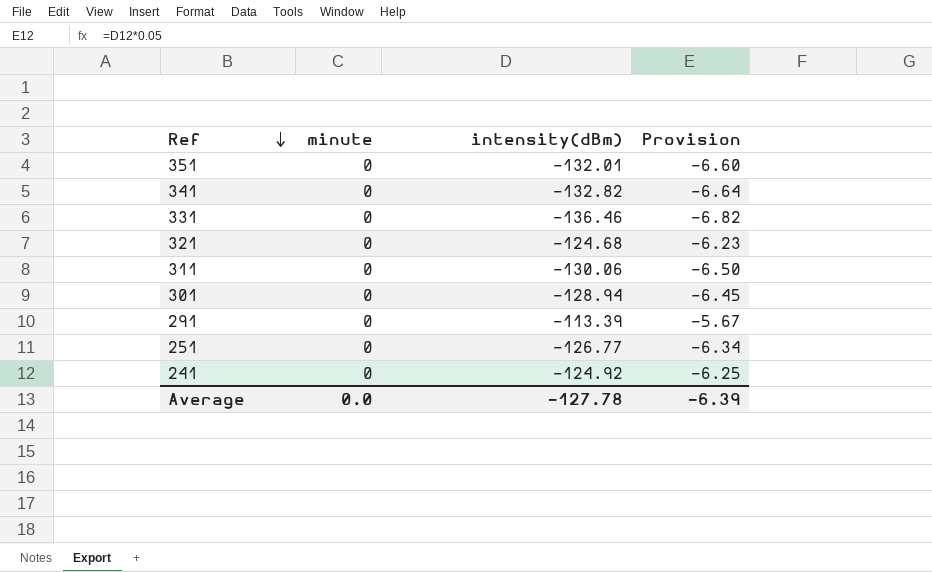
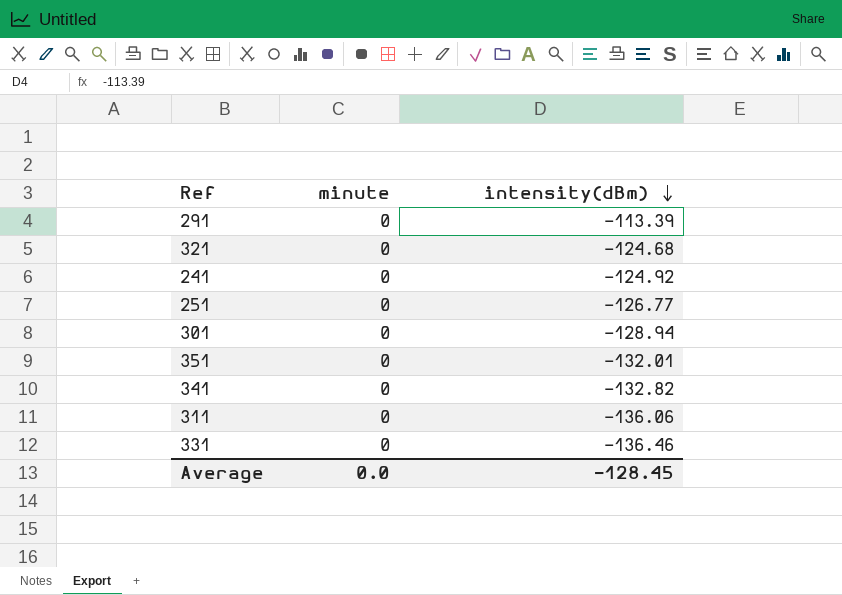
row order: Ref descending -> intensity(dBm) descending
column Provision | formula: [intensity(dBm)] * 0.05 -> none
311 | intensity(dBm): -130.06 -> -136.06
Average | intensity(dBm): -127.78 -> -128.45

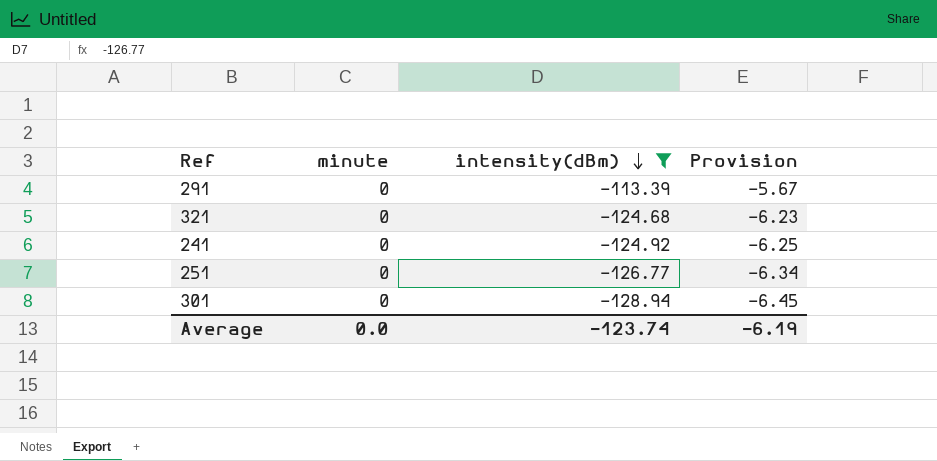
filter: none -> intensity(dBm) >= -128.94
column Provision | formula: none -> [intensity(dBm)] * 0.05
Average | intensity(dBm): -128.45 -> -123.74

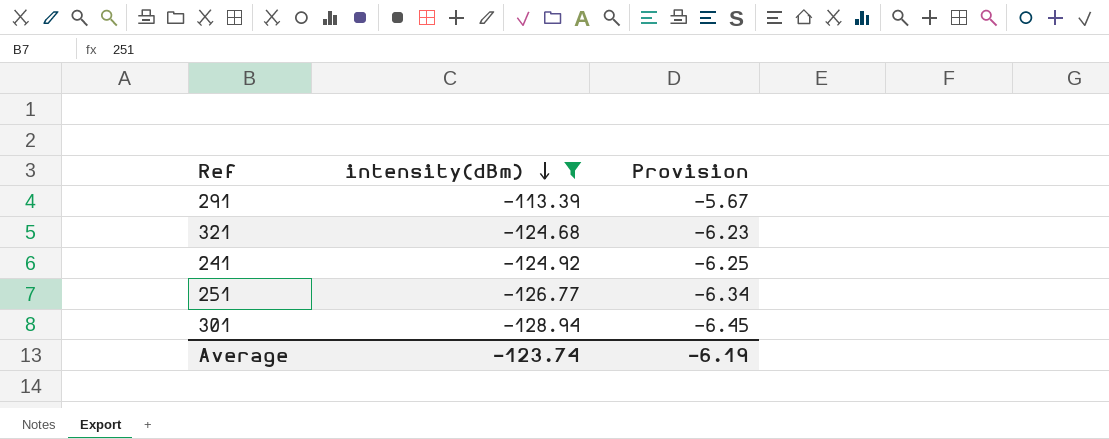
column minute | position: 2 -> none

